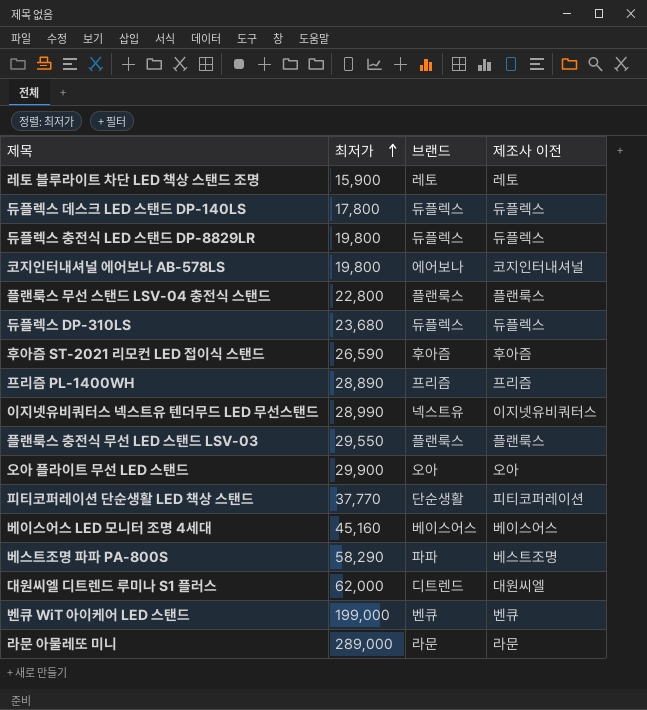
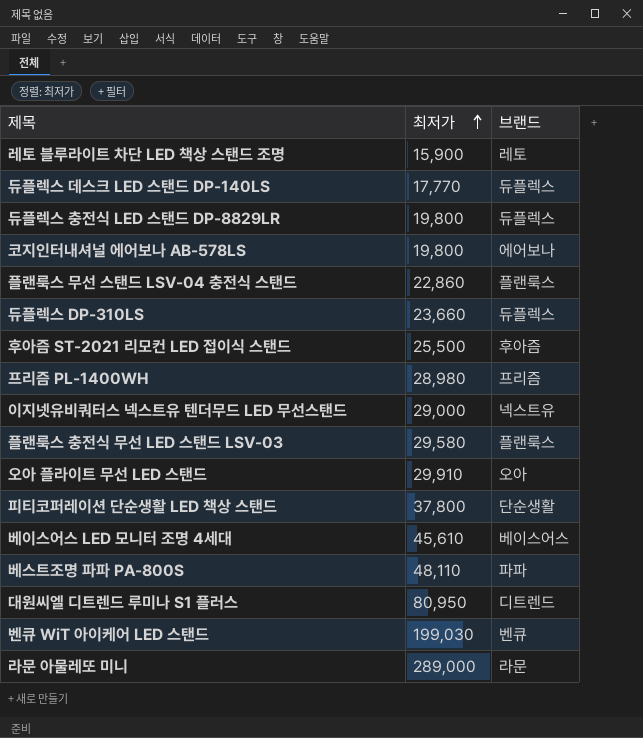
column 제조사 이전 | position: 4 -> none
듀플렉스 데스크 LED 스탠드 DP-140LS | 최저가: 17,800 -> 17,770
플랜룩스 무선 스탠드 LSV-04 충전식 스탠드 | 최저가: 22,800 -> 22,860
듀플렉스 DP-310LS | 최저가: 23,680 -> 23,660
후아즘 ST-2021 리모컨 LED 접이식 스탠드 | 최저가: 26,590 -> 25,500
프리즘 PL-1400WH | 최저가: 28,890 -> 28,980
이지넷유비쿼터스 넥스트유 텐더무드 LED 무선스탠드 | 최저가: 28,990 -> 29,000
플랜룩스 충전식 무선 LED 스탠드 LSV-03 | 최저가: 29,550 -> 29,580
오아 플라이트 무선 LED 스탠드 | 최저가: 29,900 -> 29,910
피티코퍼레이션 단순생활 LED 책상 스탠드 | 최저가: 37,770 -> 37,800
베이스어스 LED 모니터 조명 4세대 | 최저가: 45,160 -> 45,610
베스트조명 파파 PA-800S | 최저가: 58,290 -> 48,110
대원씨엘 디트렌드 루미나 S1 플러스 | 최저가: 62,000 -> 80,950
벤큐 WiT 아이케어 LED 스탠드 | 최저가: 199,000 -> 199,030

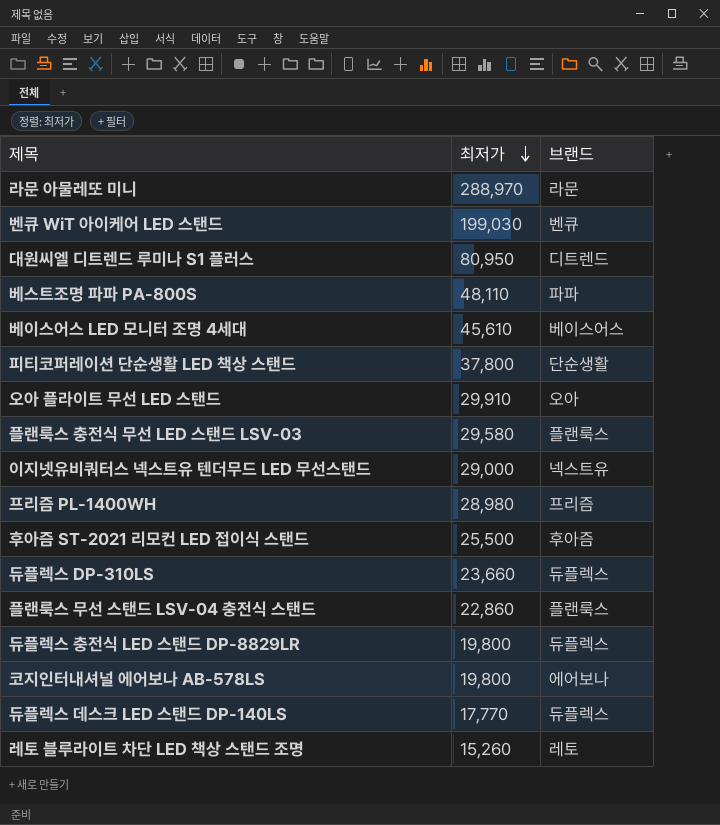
row order: 최저가 ascending -> 최저가 descending
라문 아물레또 미니 | 최저가: 289,000 -> 288,970
레토 블루라이트 차단 LED 책상 스탠드 조명 | 최저가: 15,900 -> 15,260

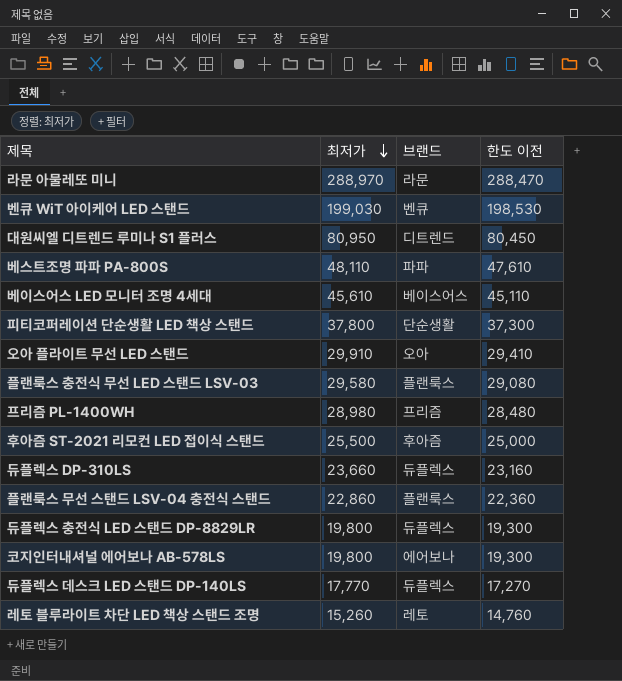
column 한도 이전 | formula: none -> [최저가] - 500
row 이지넷유비쿼터스 넥스트유 텐더무드 LED 무선스탠드: 29,000 | 넥스트유 -> none

